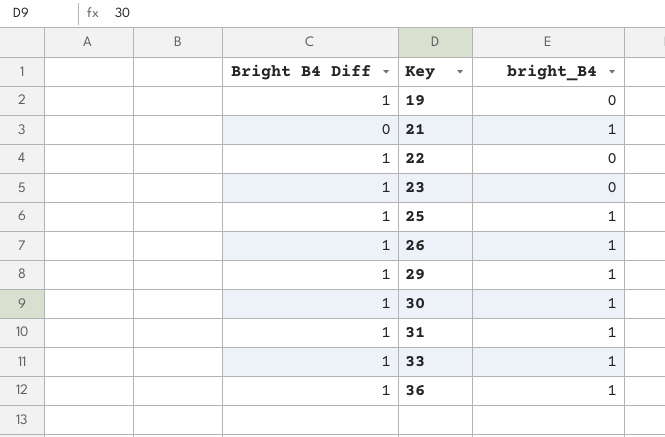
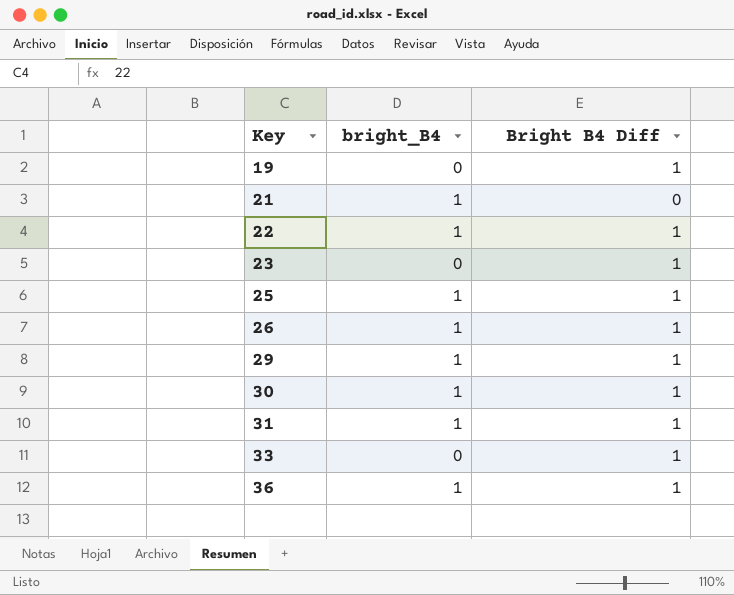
column Bright B4 Diff | position: 1 -> 3
22 | bright_B4: 0 -> 1
33 | bright_B4: 1 -> 0

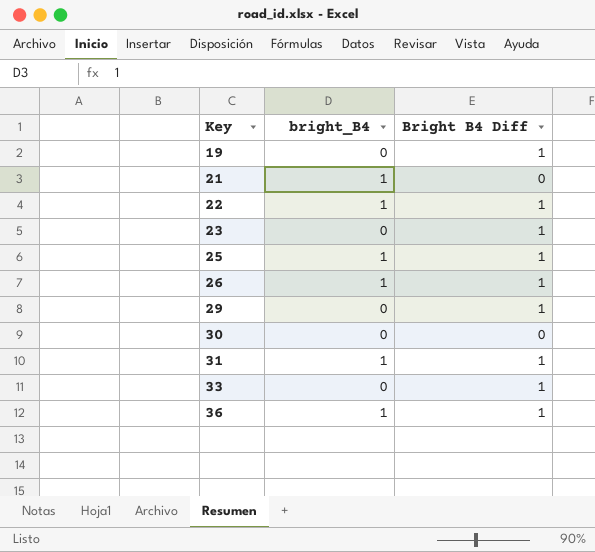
29 | bright_B4: 1 -> 0
30 | bright_B4: 1 -> 0
30 | Bright B4 Diff: 1 -> 0

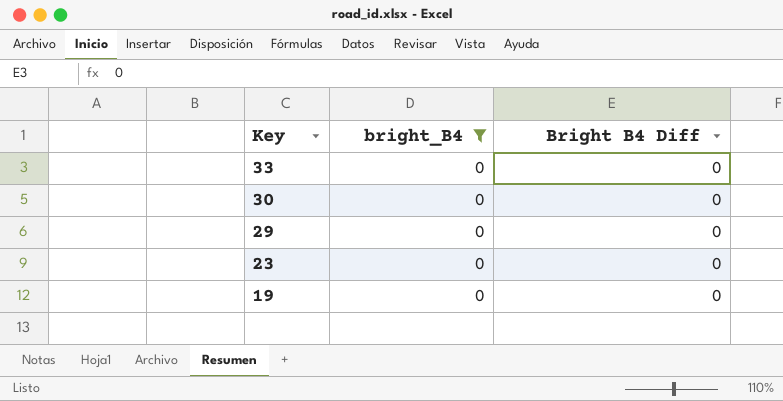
filter: none -> bright_B4 = 0
row order: Key ascending -> Key descending
33 | Bright B4 Diff: 1 -> 0
29 | Bright B4 Diff: 1 -> 0
23 | Bright B4 Diff: 1 -> 0
19 | Bright B4 Diff: 1 -> 0

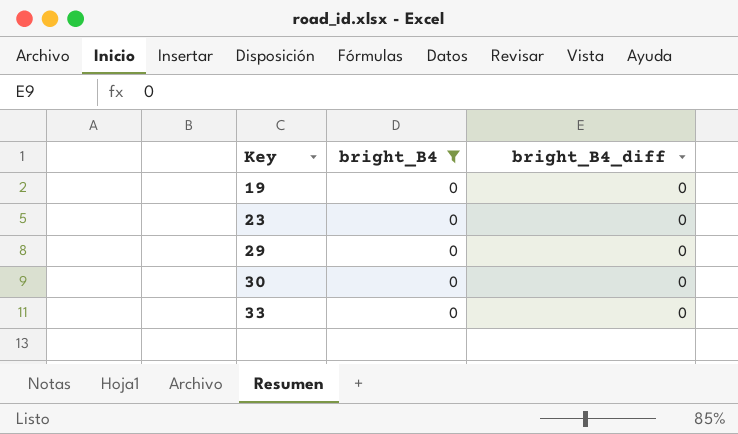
row order: Key descending -> Key ascending
column name: Bright B4 Diff -> bright_B4_diff

